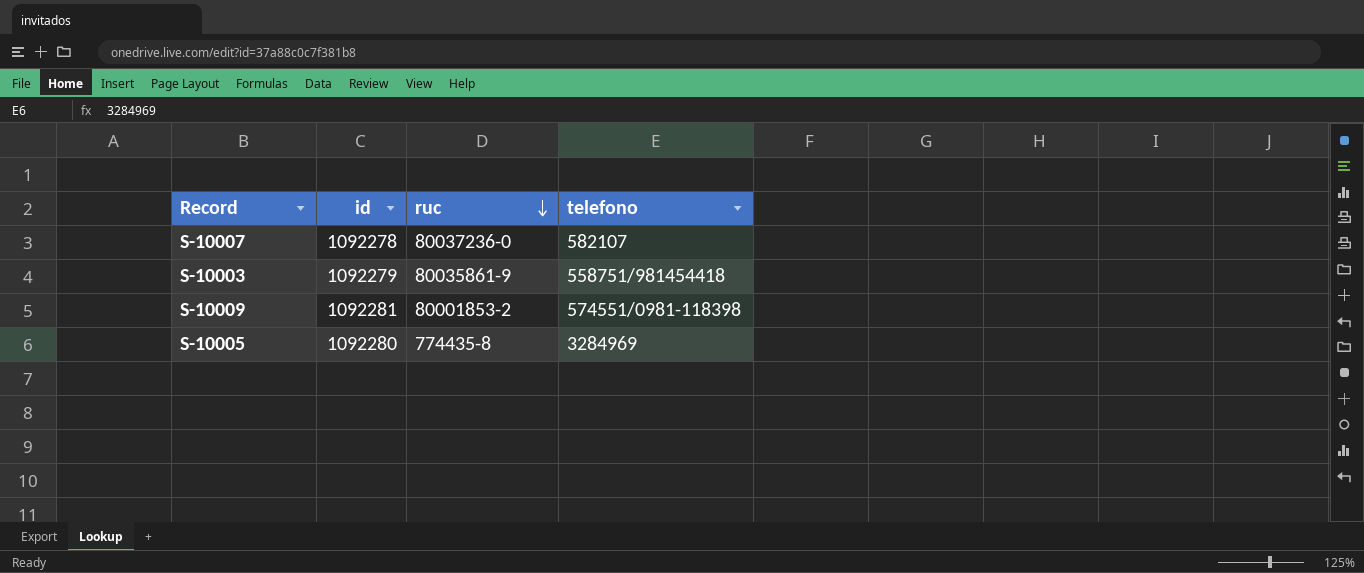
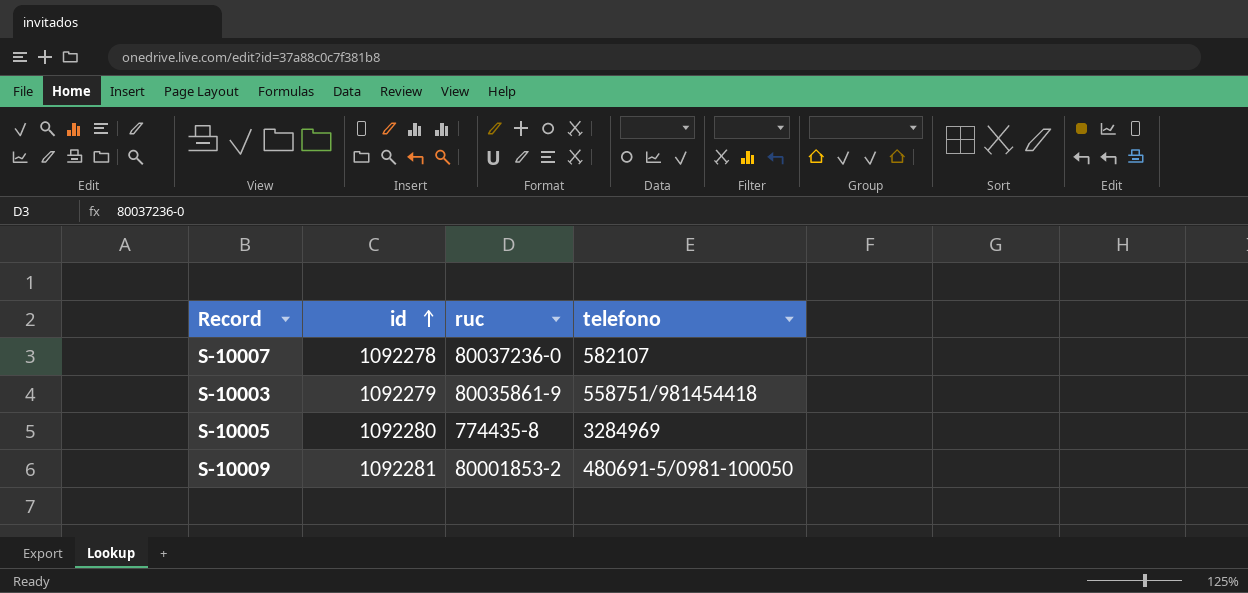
row order: ruc descending -> id ascending
S-10009 | telefono: 574551/0981-118398 -> 480691-5/0981-100050

